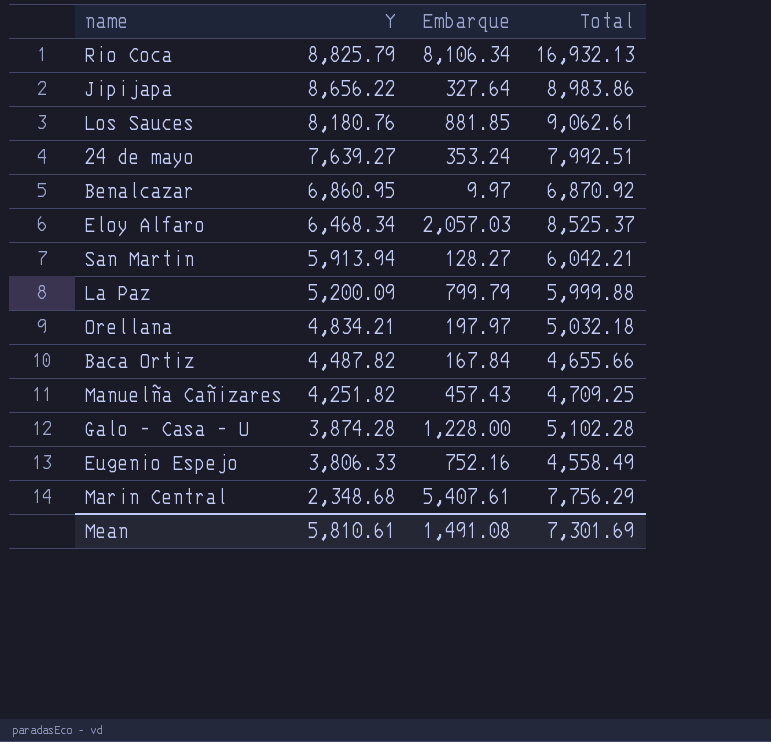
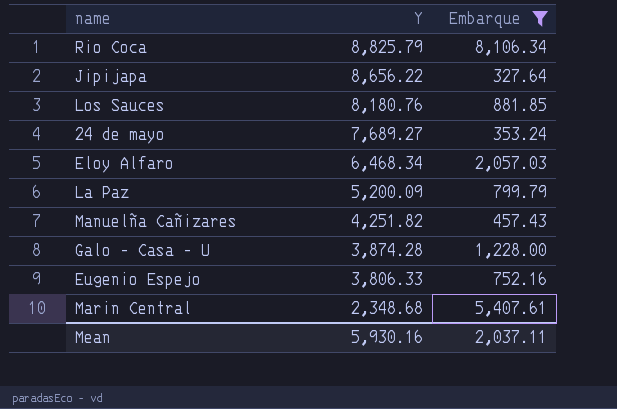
filter: none -> Embarque >= 327.64
column Total | formula: [Y] + [Embarque] -> none
24 de mayo | Y: 7,639.27 -> 7,689.27
Mean | Y: 5,810.61 -> 5,930.16
Mean | Embarque: 1,491.08 -> 2,037.11

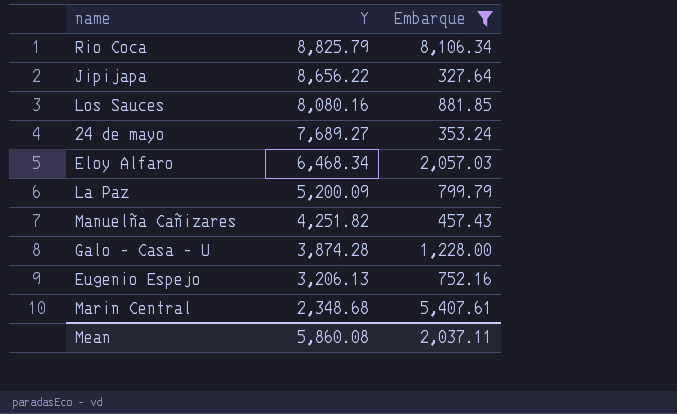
Los Sauces | Y: 8,180.76 -> 8,080.16
Eugenio Espejo | Y: 3,806.33 -> 3,206.13
Mean | Y: 5,930.16 -> 5,860.08

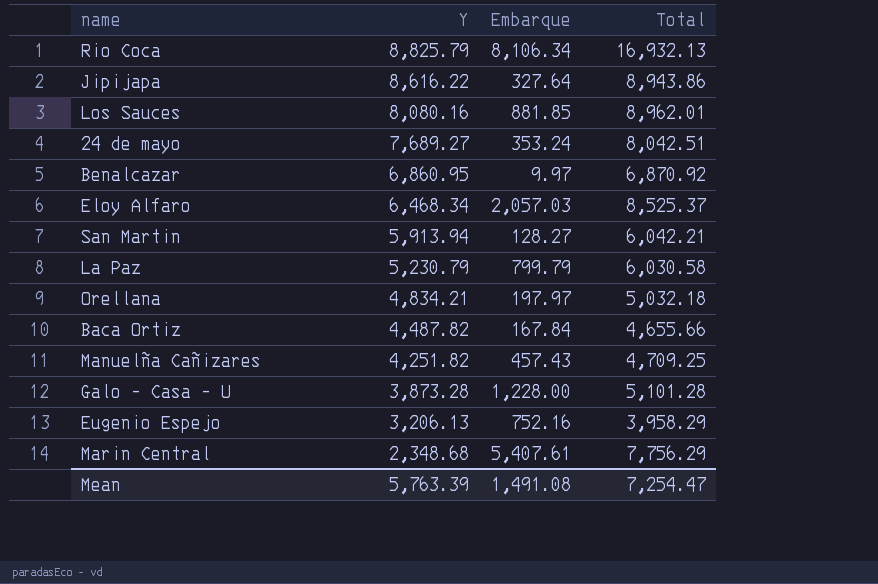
filter: Embarque >= 327.64 -> none
column Total | formula: none -> [Y] + [Embarque]
Jipijapa | Y: 8,656.22 -> 8,616.22
La Paz | Y: 5,200.09 -> 5,230.79
Galo - Casa - U | Y: 3,874.28 -> 3,873.28
Mean | Y: 5,860.08 -> 5,763.39
Mean | Embarque: 2,037.11 -> 1,491.08

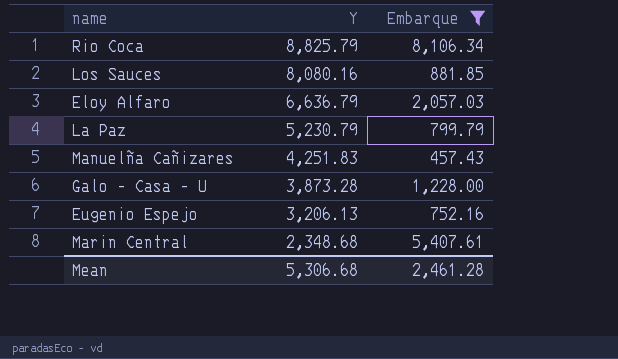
filter: none -> Embarque >= 457.43
column Total | formula: [Y] + [Embarque] -> none
Eloy Alfaro | Y: 6,468.34 -> 6,636.79
Manuelña Cañizares | Y: 4,251.82 -> 4,251.83
Mean | Y: 5,763.39 -> 5,306.68
Mean | Embarque: 1,491.08 -> 2,461.28

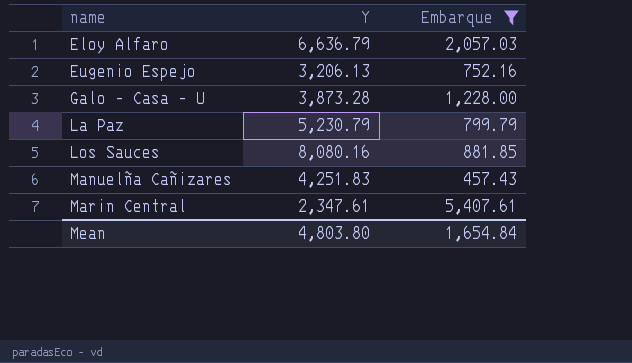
row order: Y descending -> name ascending
row Rio Coca: 8,825.79 | 8,106.34 -> none
Marin Central | Y: 2,348.68 -> 2,347.61
Mean | Y: 5,306.68 -> 4,803.80
Mean | Embarque: 2,461.28 -> 1,654.84

